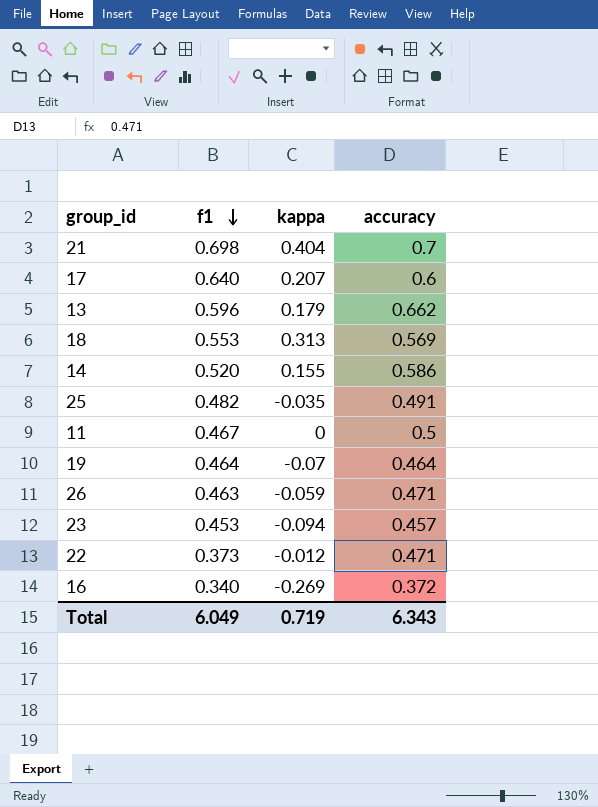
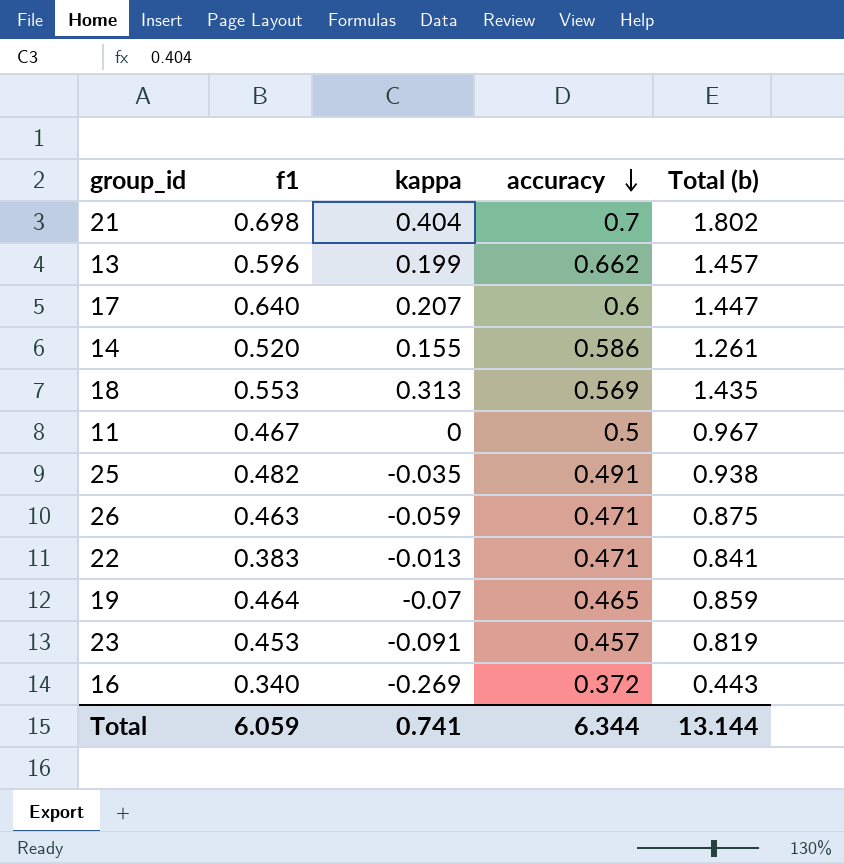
row order: f1 descending -> accuracy descending
column Total (b) | formula: none -> [f1] + [kappa] + [accuracy]
13 | kappa: 0.179 -> 0.199
22 | f1: 0.373 -> 0.383
22 | kappa: -0.012 -> -0.013
19 | accuracy: 0.464 -> 0.465
23 | kappa: -0.094 -> -0.091
Total | f1: 6.049 -> 6.059
Total | kappa: 0.719 -> 0.741
Total | accuracy: 6.343 -> 6.344

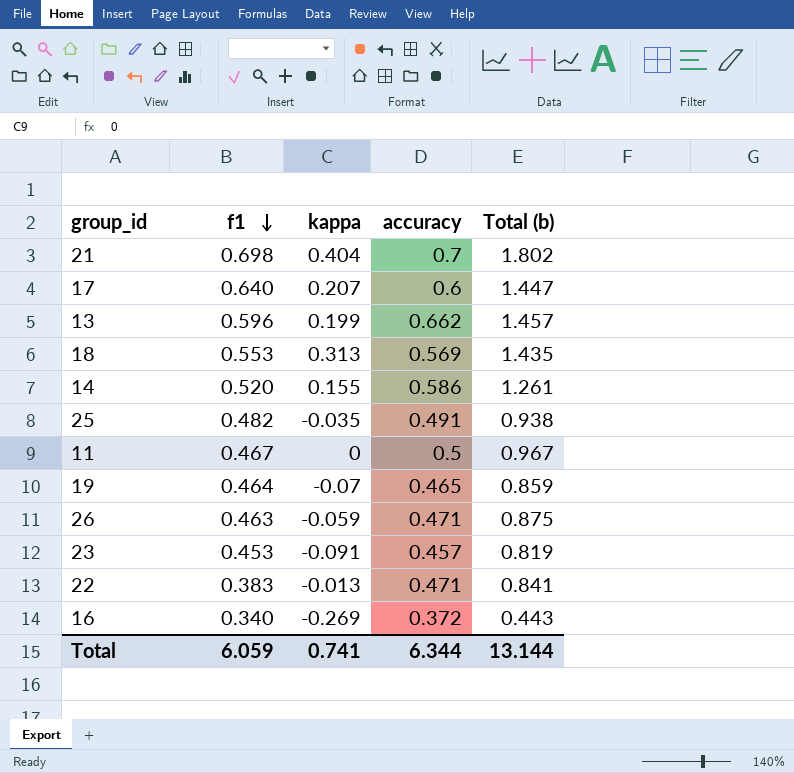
row order: accuracy descending -> f1 descending

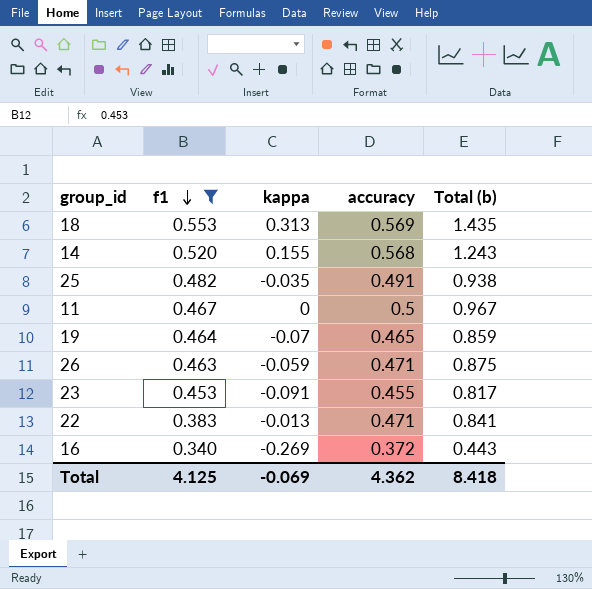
filter: none -> f1 <= 0.553
14 | accuracy: 0.586 -> 0.568
14 | Total (b): 1.261 -> 1.243
23 | accuracy: 0.457 -> 0.455
23 | Total (b): 0.819 -> 0.817
Total | f1: 6.059 -> 4.125
Total | kappa: 0.741 -> -0.069
Total | accuracy: 6.344 -> 4.362
Total | Total (b): 13.144 -> 8.418

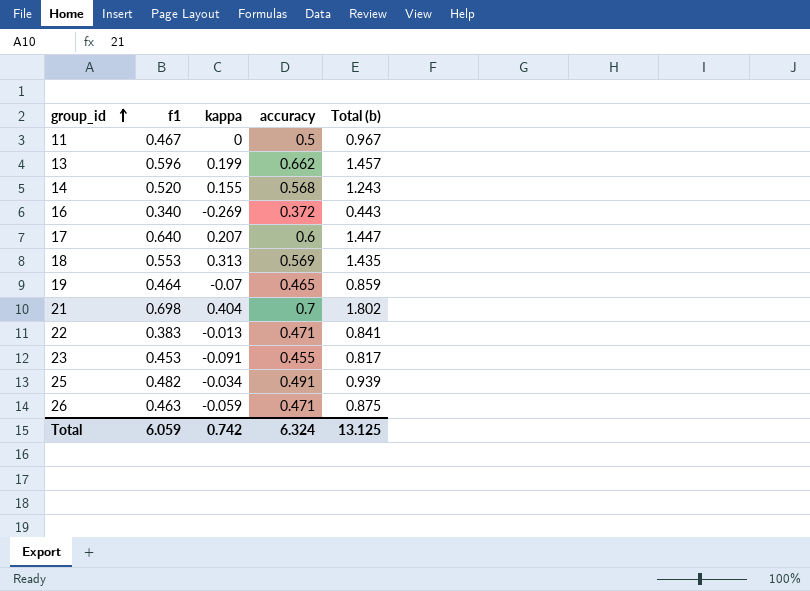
filter: f1 <= 0.553 -> none
row order: f1 descending -> group_id ascending
25 | kappa: -0.035 -> -0.034
25 | Total (b): 0.938 -> 0.939
Total | f1: 4.125 -> 6.059
Total | kappa: -0.069 -> 0.742
Total | accuracy: 4.362 -> 6.324
Total | Total (b): 8.418 -> 13.125

